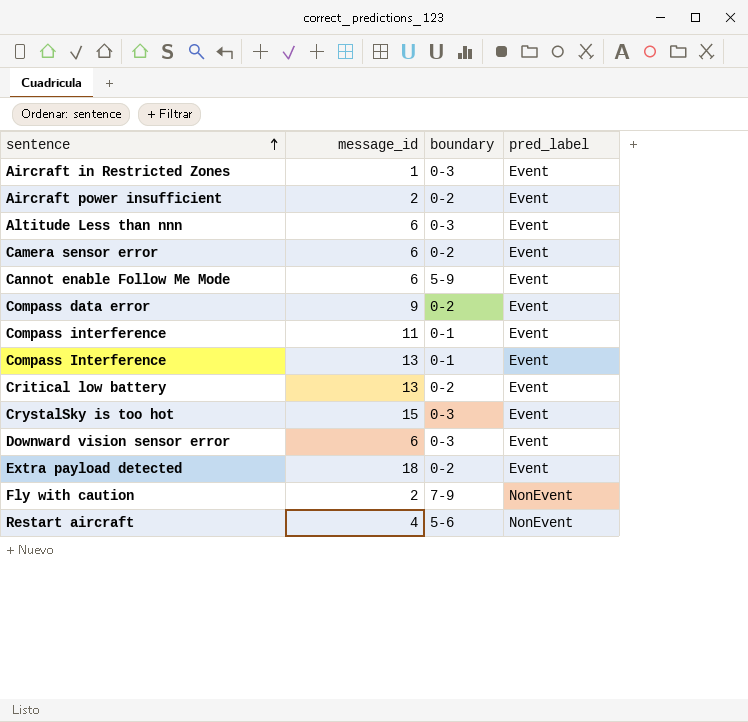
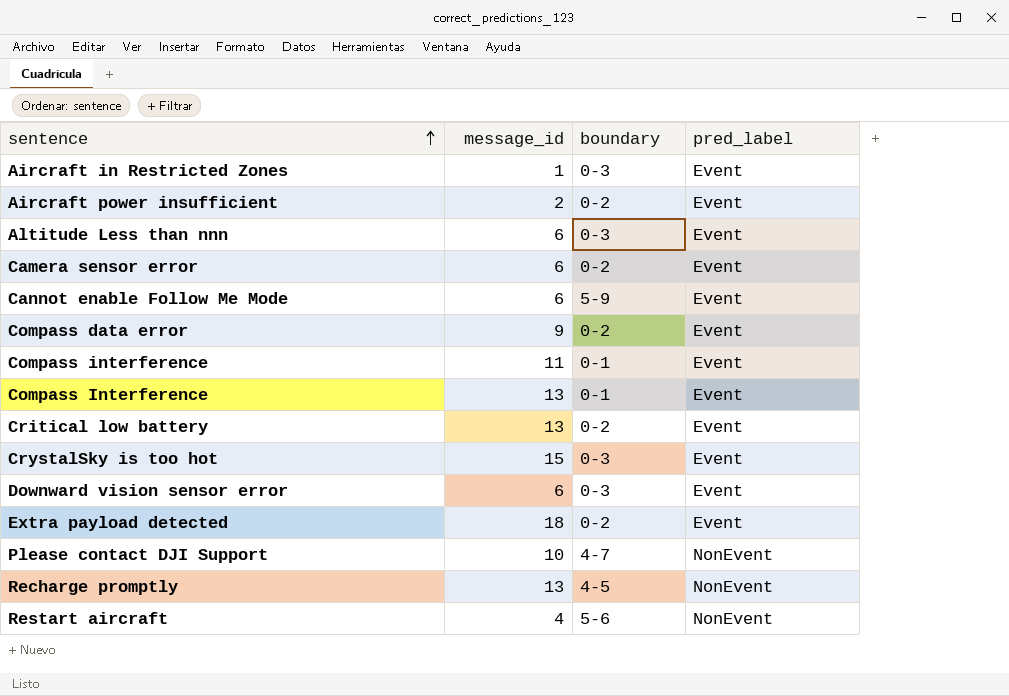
row Fly with caution: 2 | 7-9 | NonEvent -> none
row Please contact DJI Support: none -> 10 | 4-7 | NonEvent
row Recharge promptly: none -> 13 | 4-5 | NonEvent

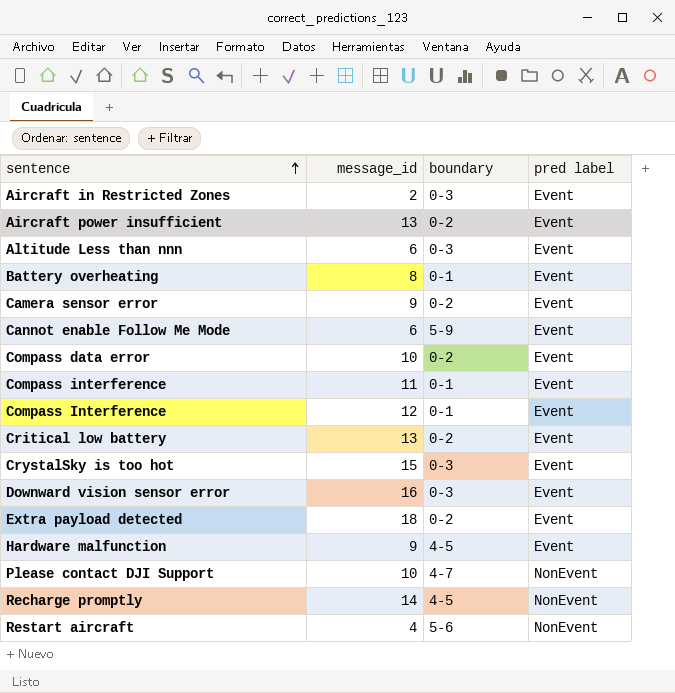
column name: pred_label -> pred label
Aircraft in Restricted Zones | message_id: 1 -> 2
Aircraft power insufficient | message_id: 2 -> 13
row Battery overheating: none -> 8 | 0-1 | Event
Camera sensor error | message_id: 6 -> 9
Compass data error | message_id: 9 -> 10
Compass Interference | message_id: 13 -> 12
Downward vision sensor error | message_id: 6 -> 16
row Hardware malfunction: none -> 9 | 4-5 | Event
Recharge promptly | message_id: 13 -> 14

